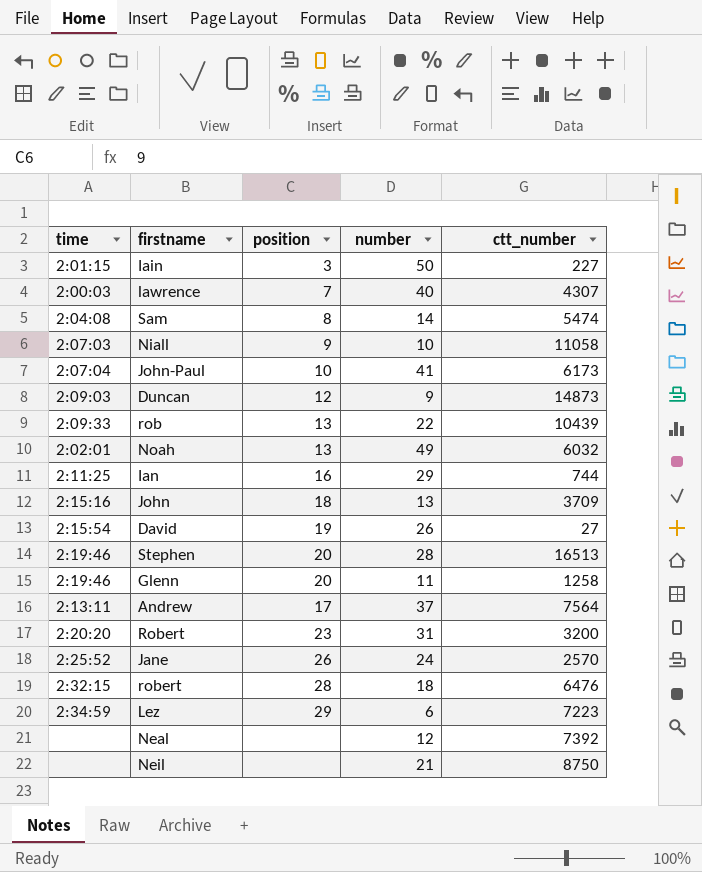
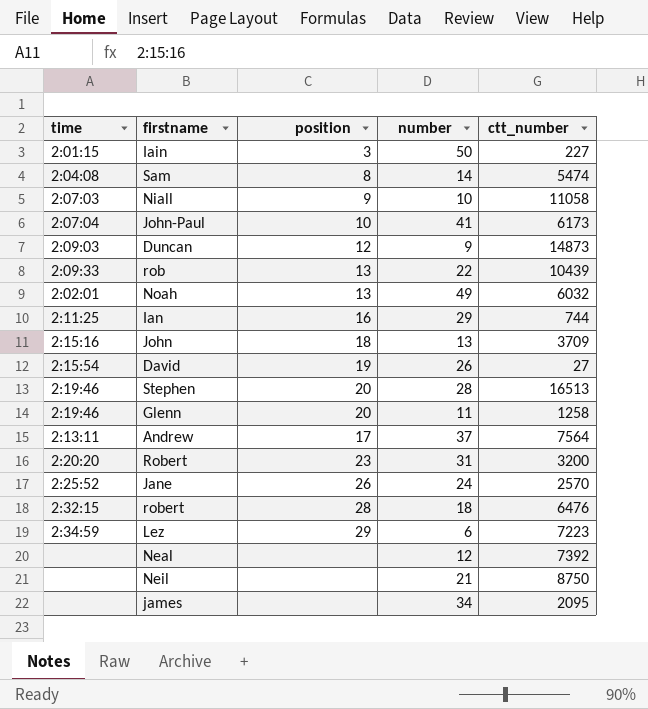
row lawrence: 2:00:03 | 7 | 40 | 4307 -> none
row james: none -> none | none | 34 | 2095

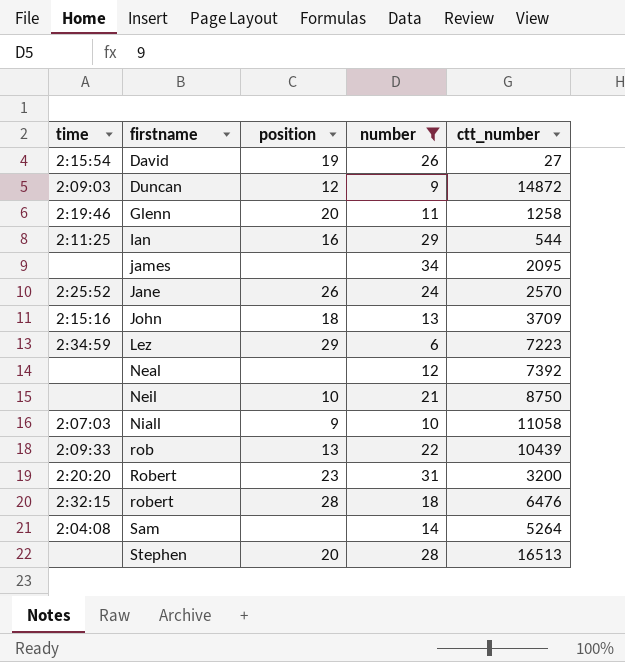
filter: none -> number <= 34
row order: none -> firstname ascending
Duncan | ctt_number: 14873 -> 14872
Ian | ctt_number: 744 -> 544
Neil | position: none -> 10
Sam | position: 8 -> none
Sam | ctt_number: 5474 -> 5264
Stephen | time: 2:19:46 -> none

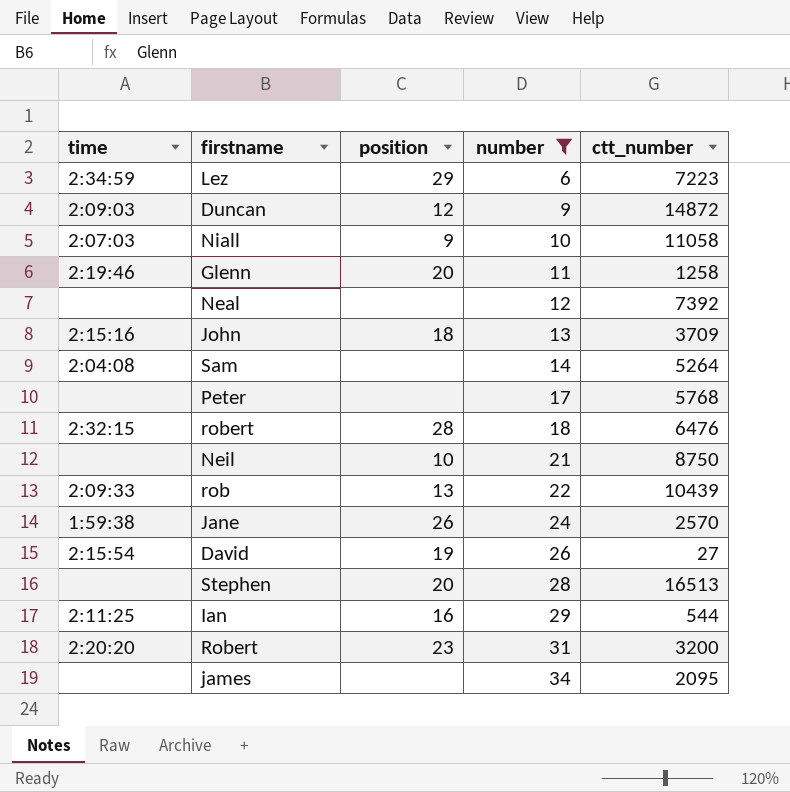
row order: firstname ascending -> number ascending
row Peter: none -> none | none | 17 | 5768
Jane | time: 2:25:52 -> 1:59:38

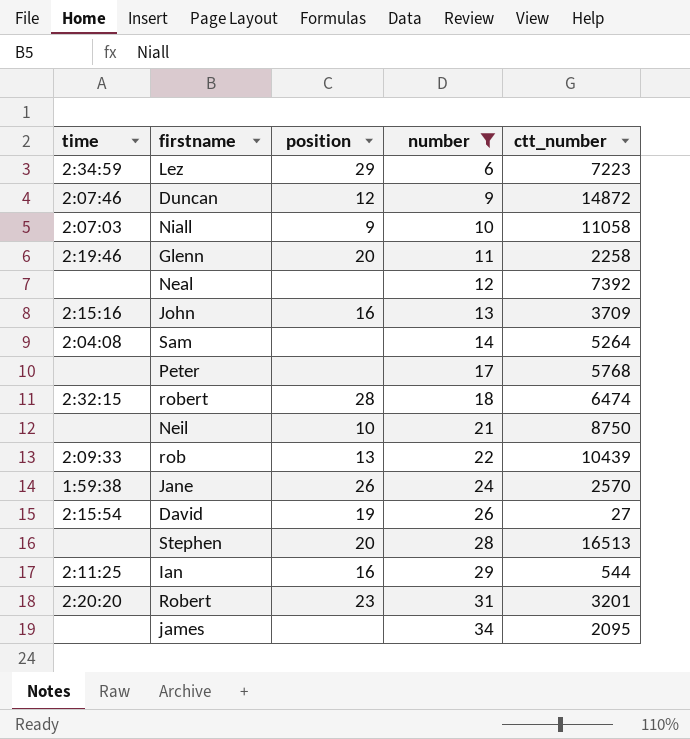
Duncan | time: 2:09:03 -> 2:07:46
Glenn | ctt_number: 1258 -> 2258
John | position: 18 -> 16
robert | ctt_number: 6476 -> 6474
Robert | ctt_number: 3200 -> 3201

